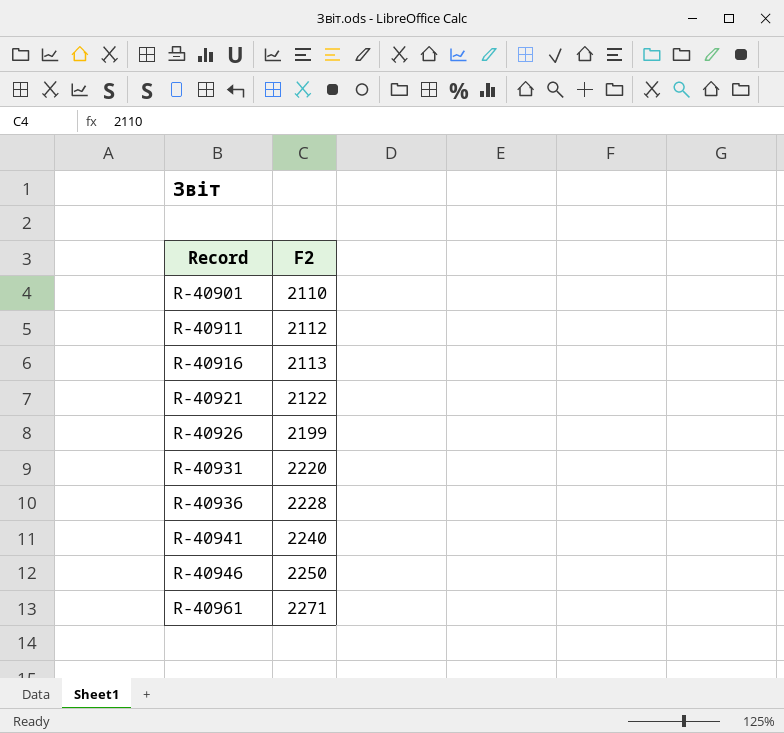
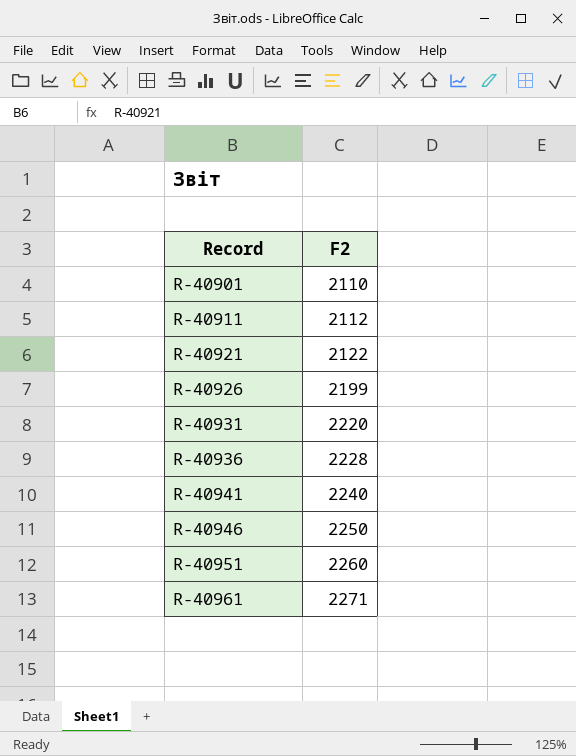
row R-40916: 2113 -> none
row R-40951: none -> 2260

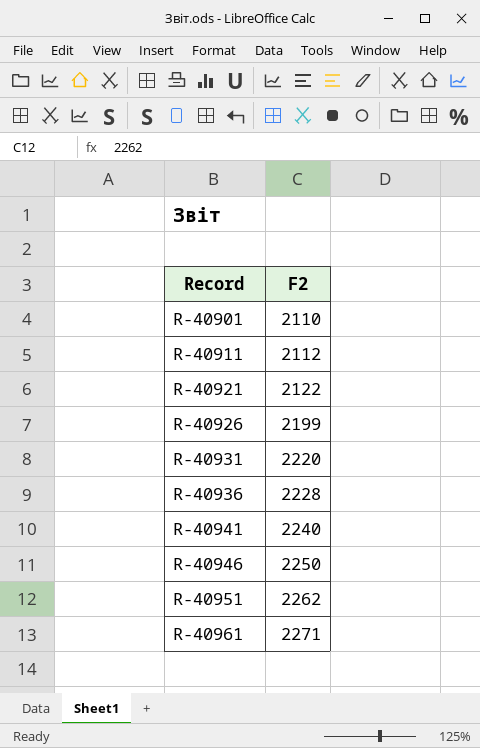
R-40951 | F2: 2260 -> 2262

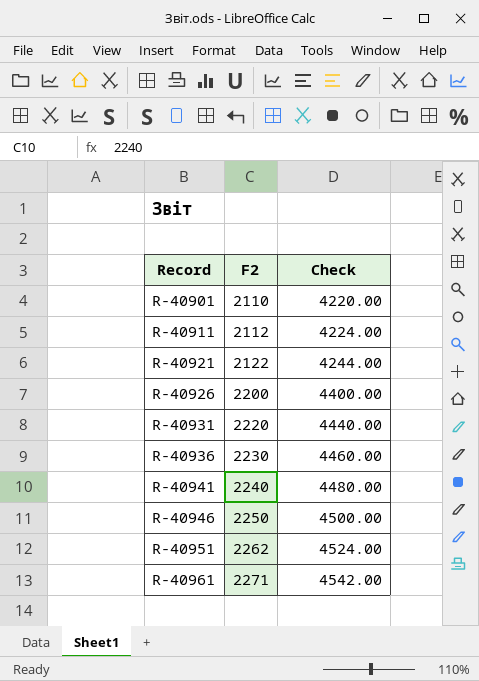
column Check | formula: none -> [F2] * 2
R-40926 | F2: 2199 -> 2200
R-40936 | F2: 2228 -> 2230

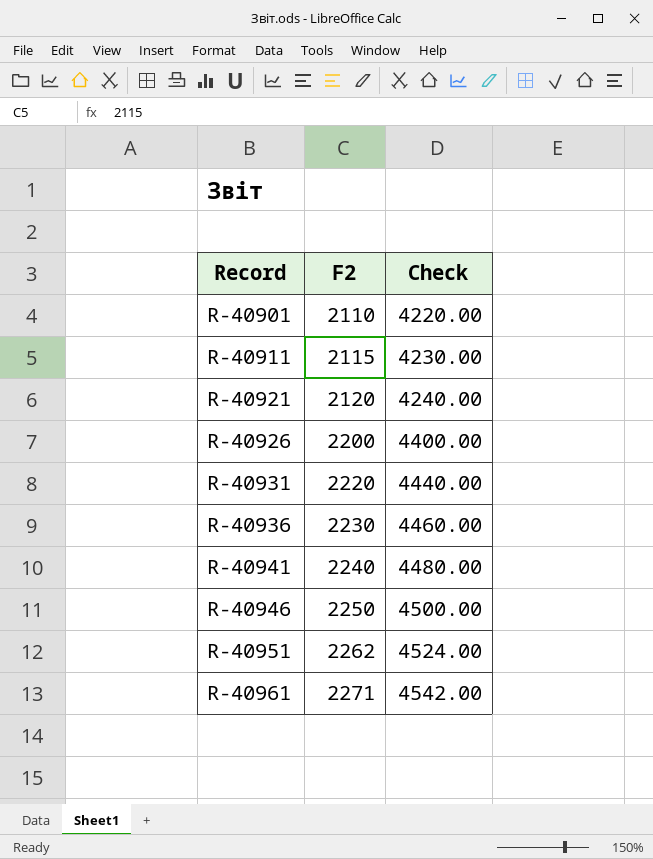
R-40911 | F2: 2112 -> 2115
R-40911 | Check: 4224.00 -> 4230.00
R-40921 | F2: 2122 -> 2120
R-40921 | Check: 4244.00 -> 4240.00

